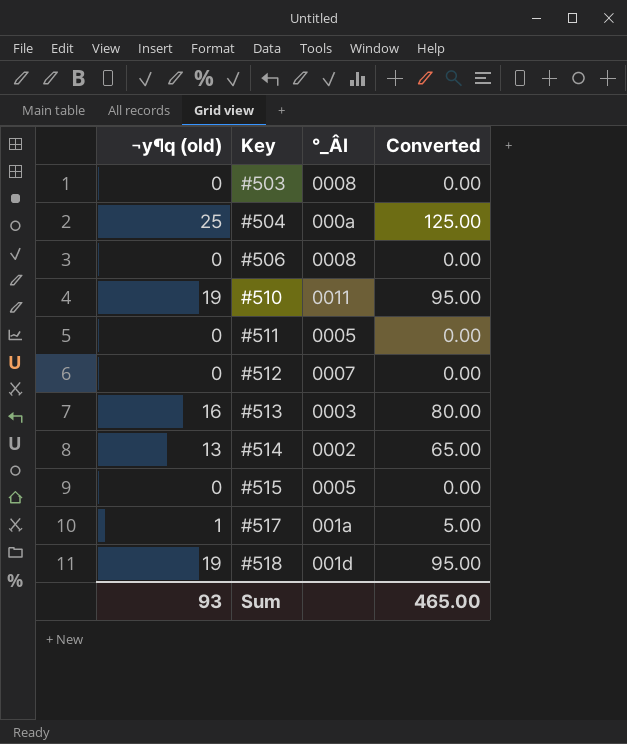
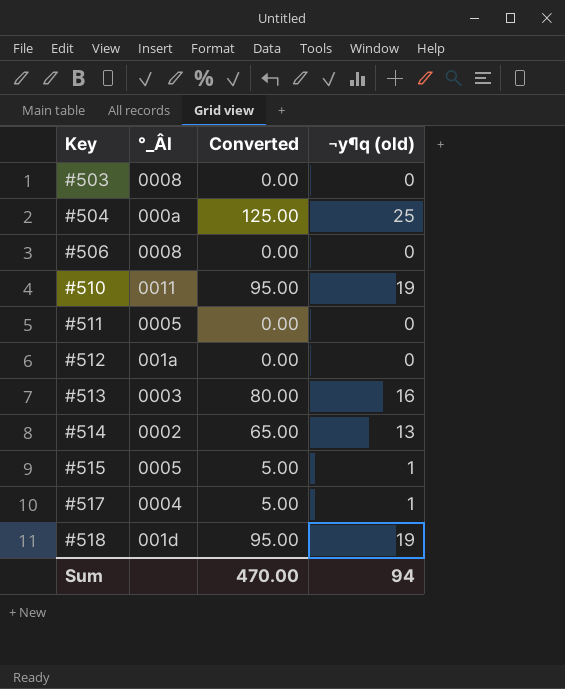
column ¬y¶q (old) | position: 1 -> 4
#512 | °_ÂI: 0007 -> 001a
#515 | Converted: 0.00 -> 5.00
#515 | ¬y¶q (old): 0 -> 1
#517 | °_ÂI: 001a -> 0004
Sum | Converted: 465.00 -> 470.00
Sum | ¬y¶q (old): 93 -> 94

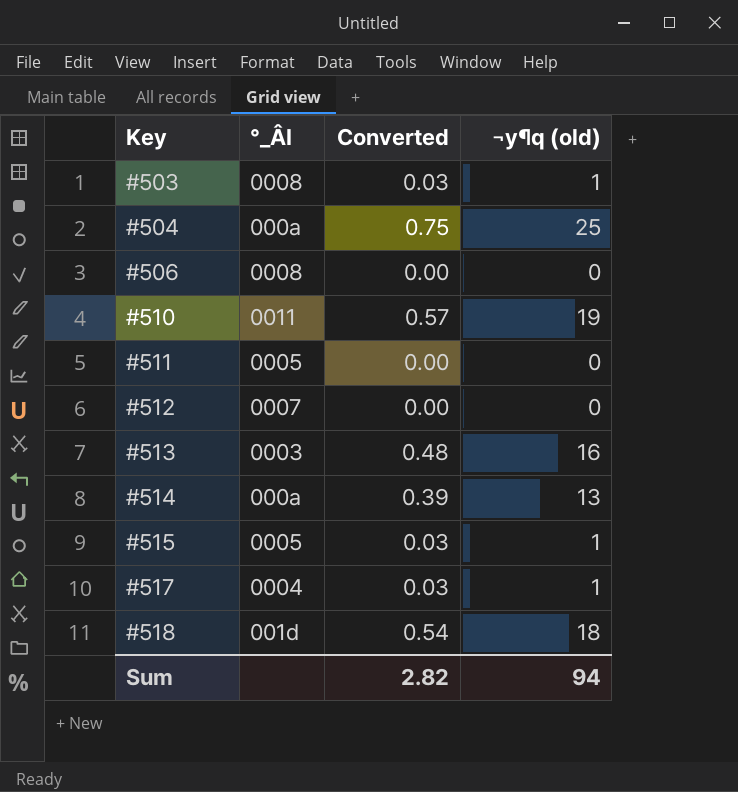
column Converted | formula: [¬y¶q (old)] * 5 -> [¬y¶q (old)] * 0.03
#503 | ¬y¶q (old): 0 -> 1
#512 | °_ÂI: 001a -> 0007
#514 | °_ÂI: 0002 -> 000a
#518 | ¬y¶q (old): 19 -> 18
Sum | Converted: 470.00 -> 2.82

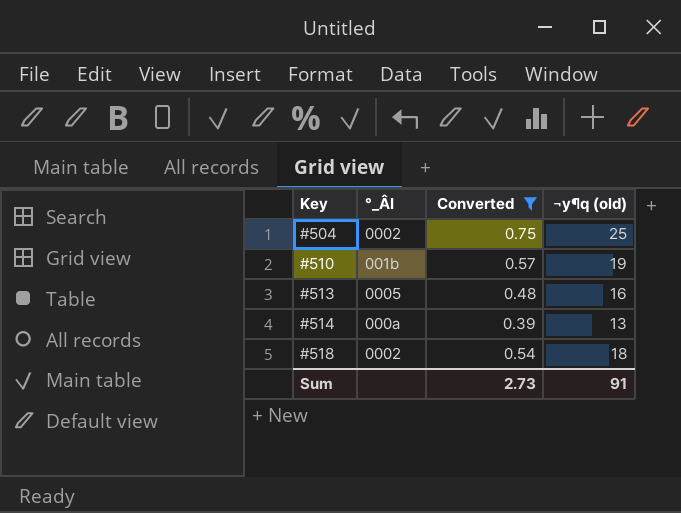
filter: none -> Converted >= 0.39
#504 | °_ÂI: 000a -> 0002
#510 | °_ÂI: 0011 -> 001b
#513 | °_ÂI: 0003 -> 0005
#518 | °_ÂI: 001d -> 0002
Sum | Converted: 2.82 -> 2.73
Sum | ¬y¶q (old): 94 -> 91

